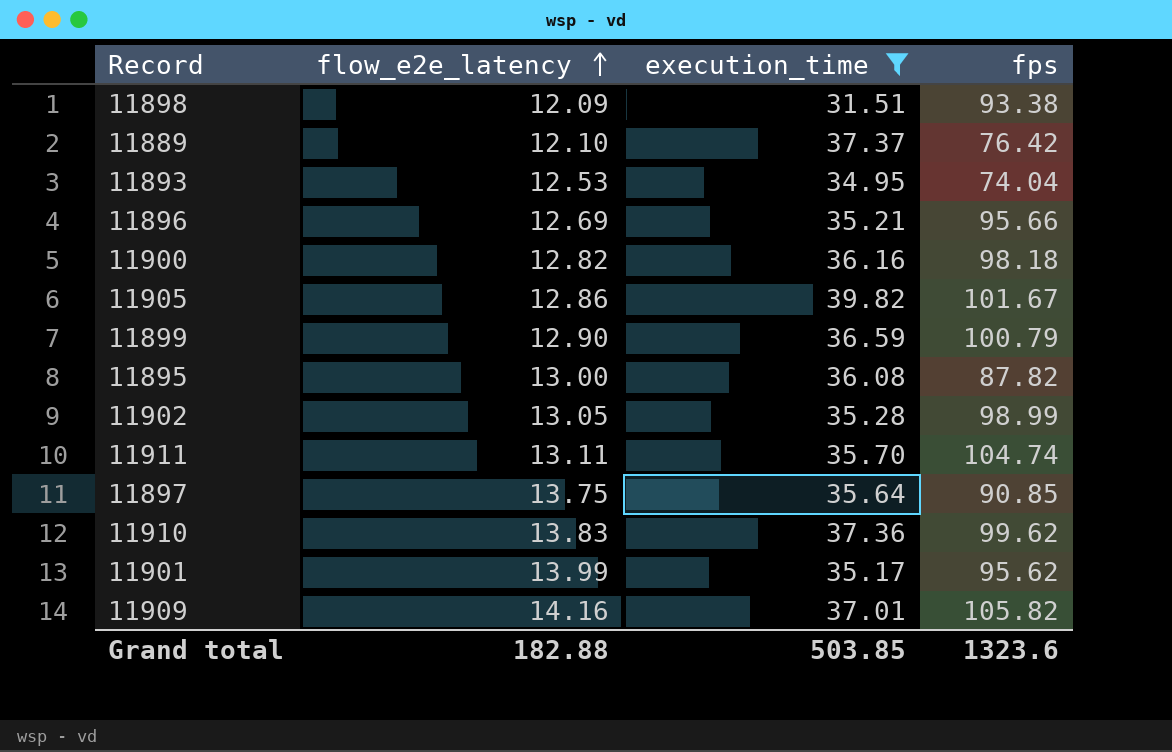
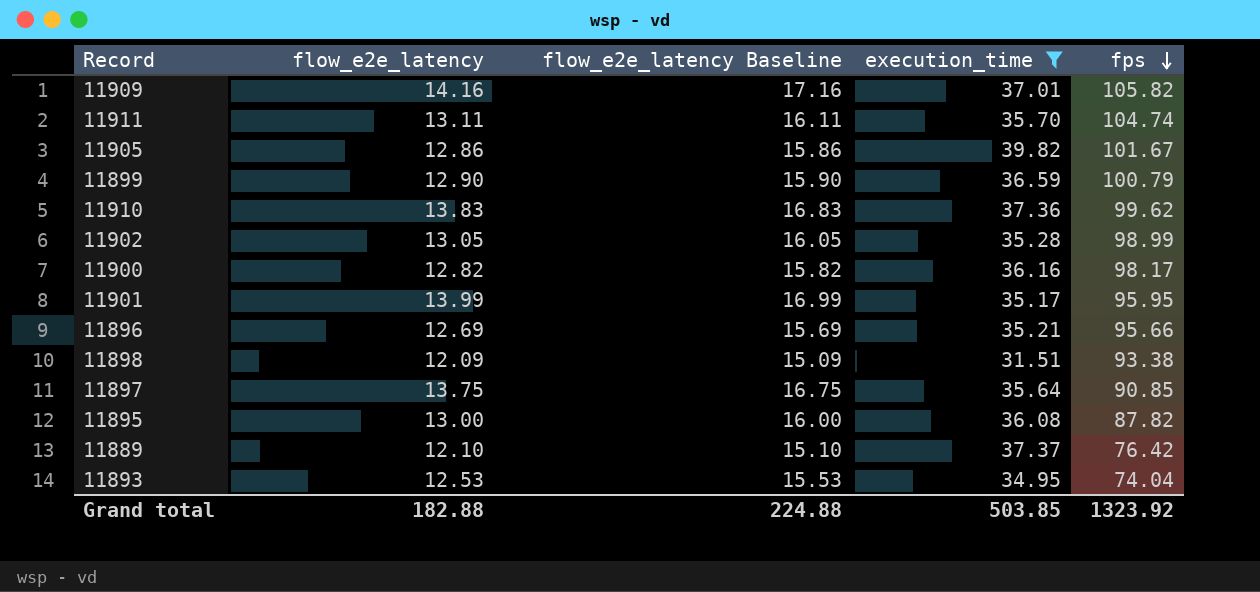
row order: flow_e2e_latency ascending -> fps descending
column flow_e2e_latency Baseline | formula: none -> [flow_e2e_latency] + 3
11900 | fps: 98.18 -> 98.17
11901 | fps: 95.62 -> 95.95
Grand total | fps: 1323.6 -> 1323.92

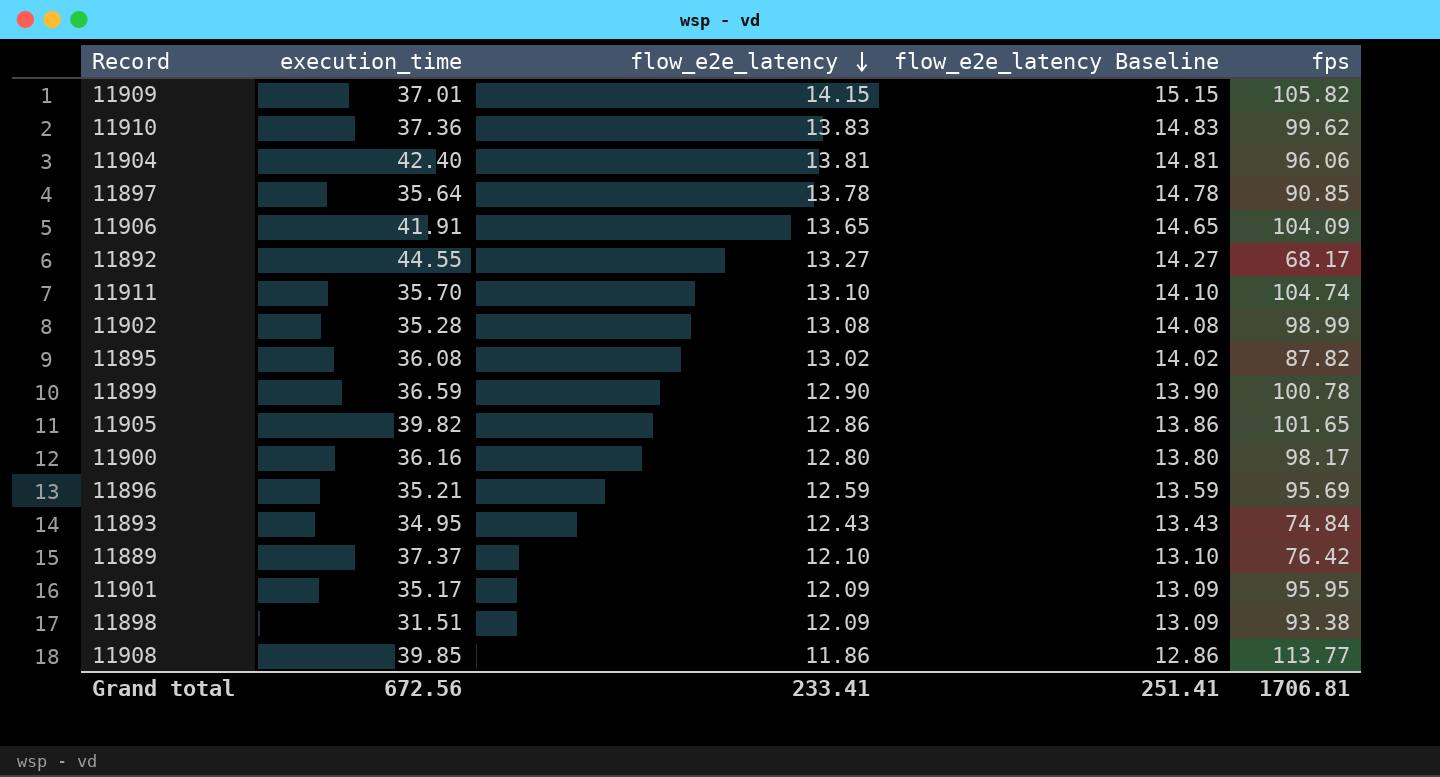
filter: execution_time <= 39.82 -> none
row order: fps descending -> flow_e2e_latency descending
column execution_time | position: 4 -> 2
column flow_e2e_latency Baseline | formula: [flow_e2e_latency] + 3 -> [flow_e2e_latency] + 1
11909 | flow_e2e_latency: 14.16 -> 14.15
11897 | flow_e2e_latency: 13.75 -> 13.78
11911 | flow_e2e_latency: 13.11 -> 13.10
11902 | flow_e2e_latency: 13.05 -> 13.08
11895 | flow_e2e_latency: 13.00 -> 13.02
11899 | fps: 100.79 -> 100.78
11905 | fps: 101.67 -> 101.65
11900 | flow_e2e_latency: 12.82 -> 12.80
11896 | flow_e2e_latency: 12.69 -> 12.59
11896 | fps: 95.66 -> 95.69
11893 | flow_e2e_latency: 12.53 -> 12.43
11893 | fps: 74.04 -> 74.84
11901 | flow_e2e_latency: 13.99 -> 12.09
Grand total | execution_time: 503.85 -> 672.56
Grand total | flow_e2e_latency: 182.88 -> 233.41
Grand total | flow_e2e_latency Baseline: 224.88 -> 251.41
Grand total | fps: 1323.92 -> 1706.81

